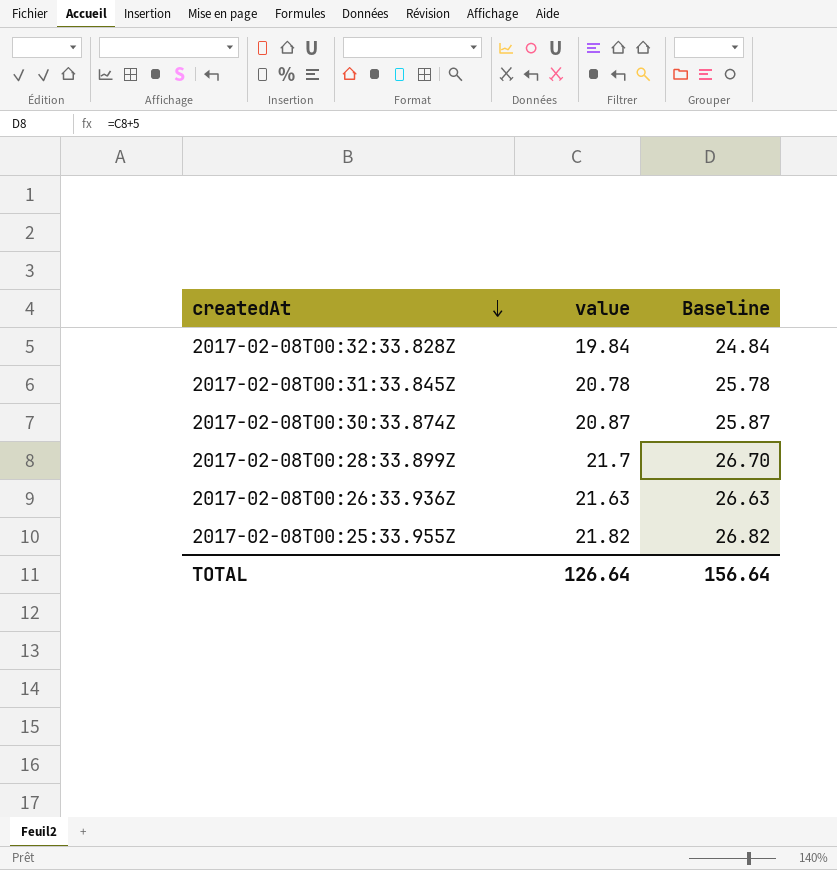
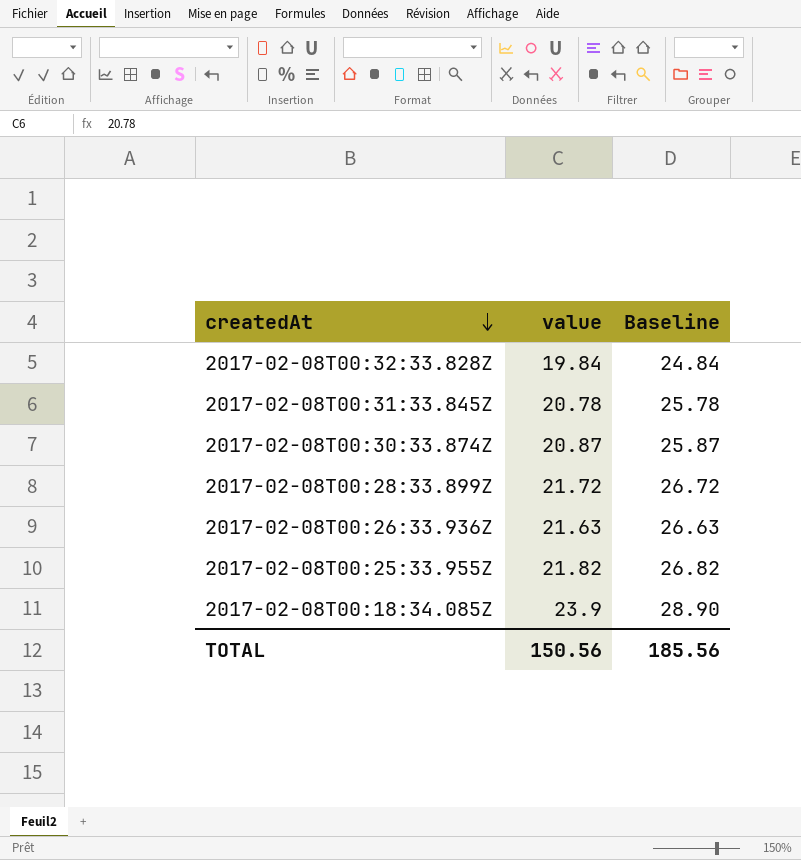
2017-02-08T00:28:33.899Z | value: 21.7 -> 21.72
2017-02-08T00:28:33.899Z | Baseline: 26.70 -> 26.72
row 2017-02-08T00:18:34.085Z: none -> 23.9 | 28.90
TOTAL | value: 126.64 -> 150.56
TOTAL | Baseline: 156.64 -> 185.56

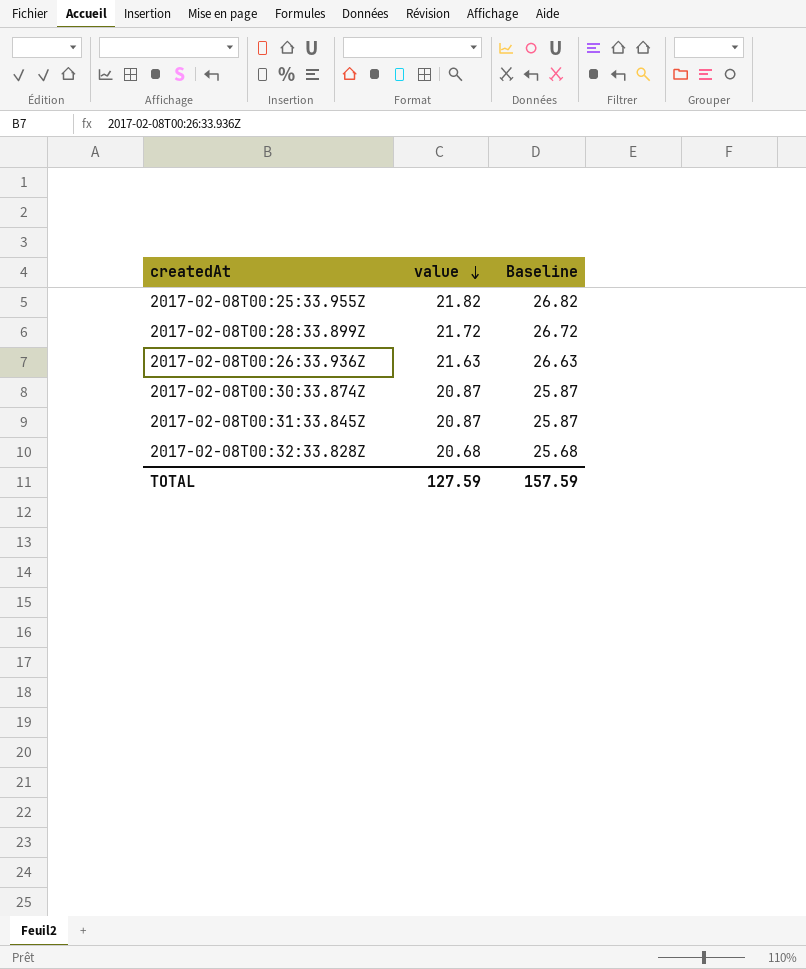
row order: createdAt descending -> value descending
row 2017-02-08T00:18:34.085Z: 23.9 | 28.90 -> none
2017-02-08T00:31:33.845Z | value: 20.78 -> 20.87
2017-02-08T00:31:33.845Z | Baseline: 25.78 -> 25.87
2017-02-08T00:32:33.828Z | value: 19.84 -> 20.68
2017-02-08T00:32:33.828Z | Baseline: 24.84 -> 25.68
TOTAL | value: 150.56 -> 127.59
TOTAL | Baseline: 185.56 -> 157.59

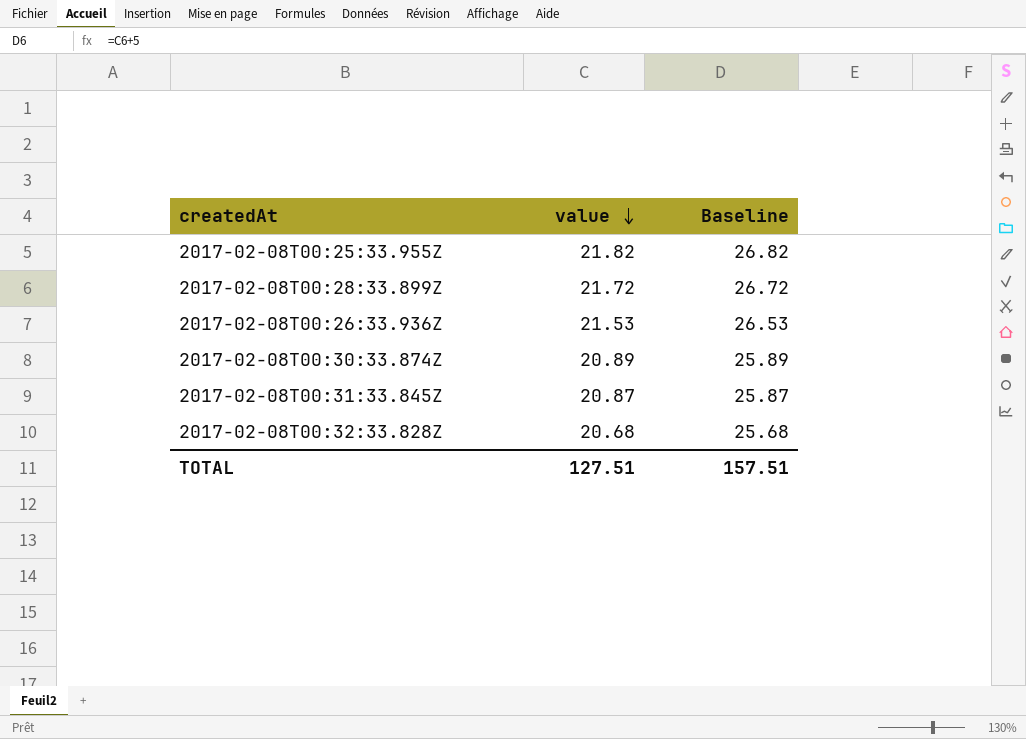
2017-02-08T00:26:33.936Z | value: 21.63 -> 21.53
2017-02-08T00:26:33.936Z | Baseline: 26.63 -> 26.53
2017-02-08T00:30:33.874Z | value: 20.87 -> 20.89
2017-02-08T00:30:33.874Z | Baseline: 25.87 -> 25.89
TOTAL | value: 127.59 -> 127.51
TOTAL | Baseline: 157.59 -> 157.51

